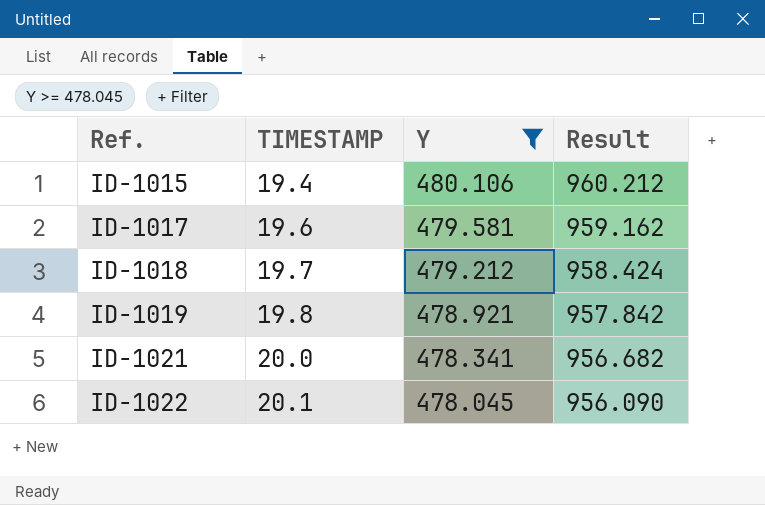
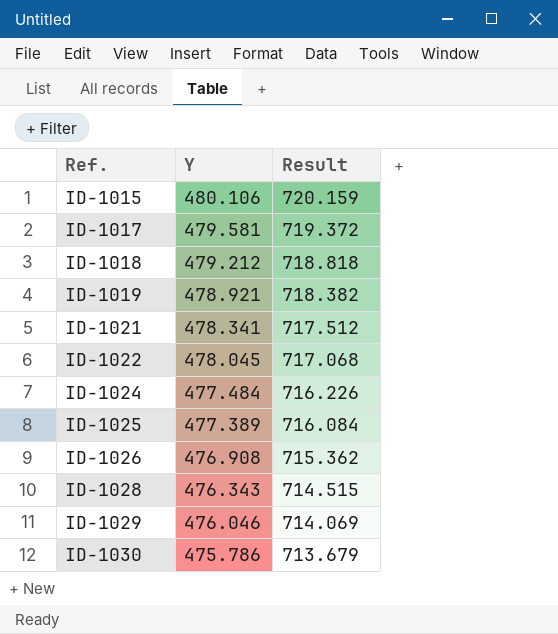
filter: Y >= 478.045 -> none
column TIMESTAMP | position: 2 -> none
column Result | formula: [Y] * 2 -> [Y] * 1.5

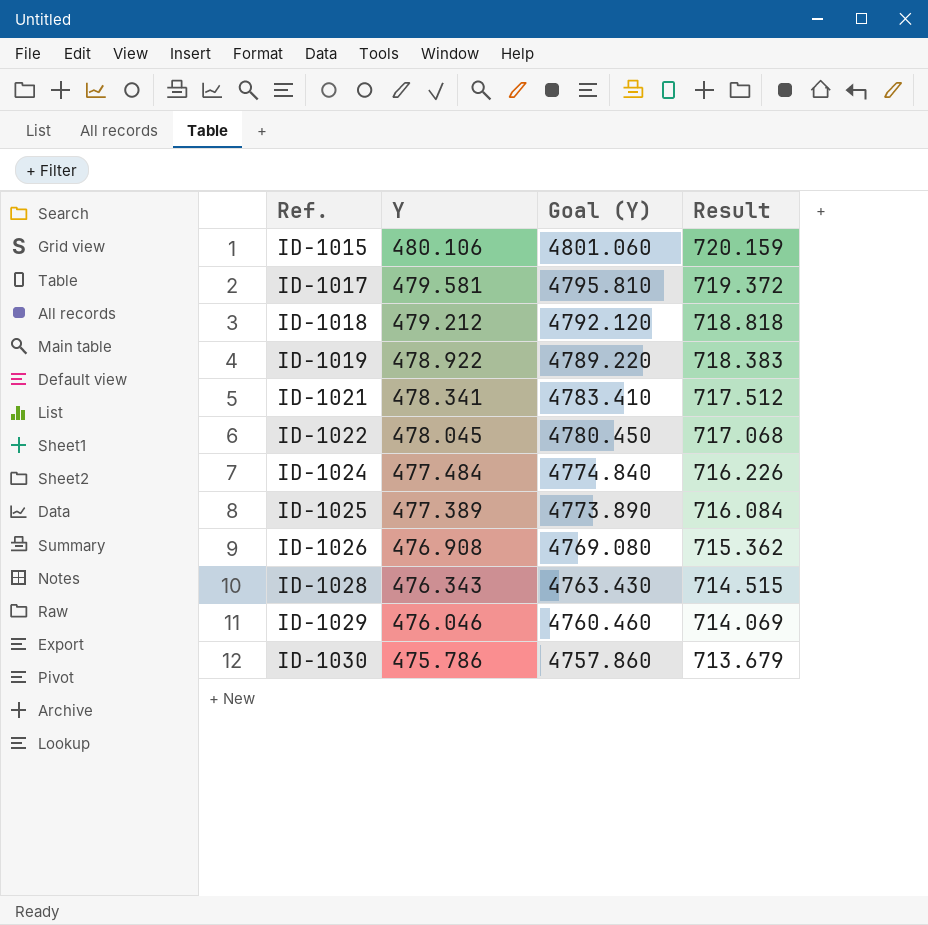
column Goal (Y) | formula: none -> [Y] * 10
ID-1019 | Y: 478.921 -> 478.922
ID-1019 | Result: 718.382 -> 718.383

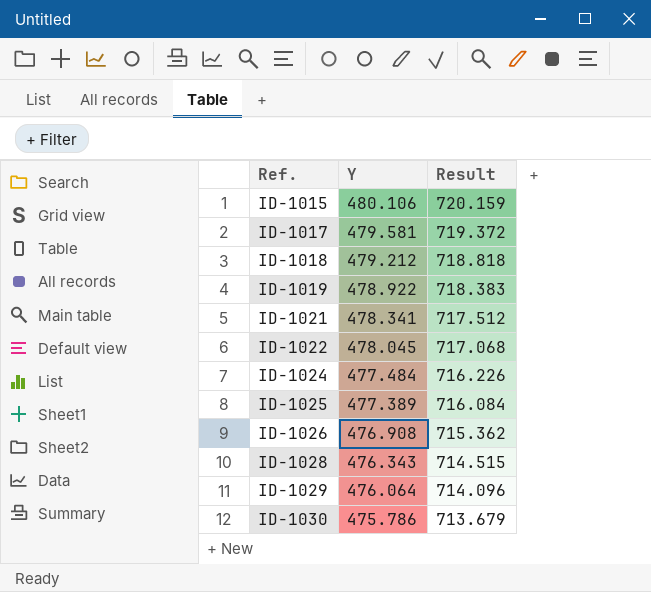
column Goal (Y) | formula: [Y] * 10 -> none
ID-1029 | Y: 476.046 -> 476.064
ID-1029 | Result: 714.069 -> 714.096

